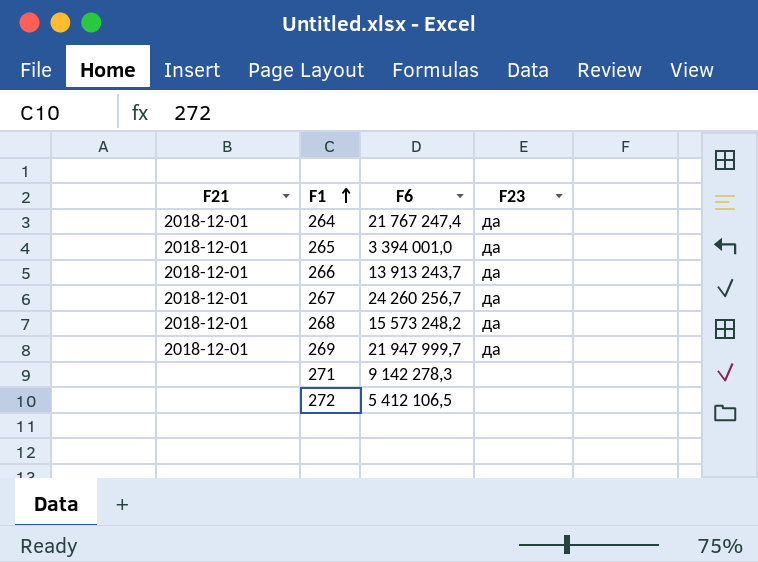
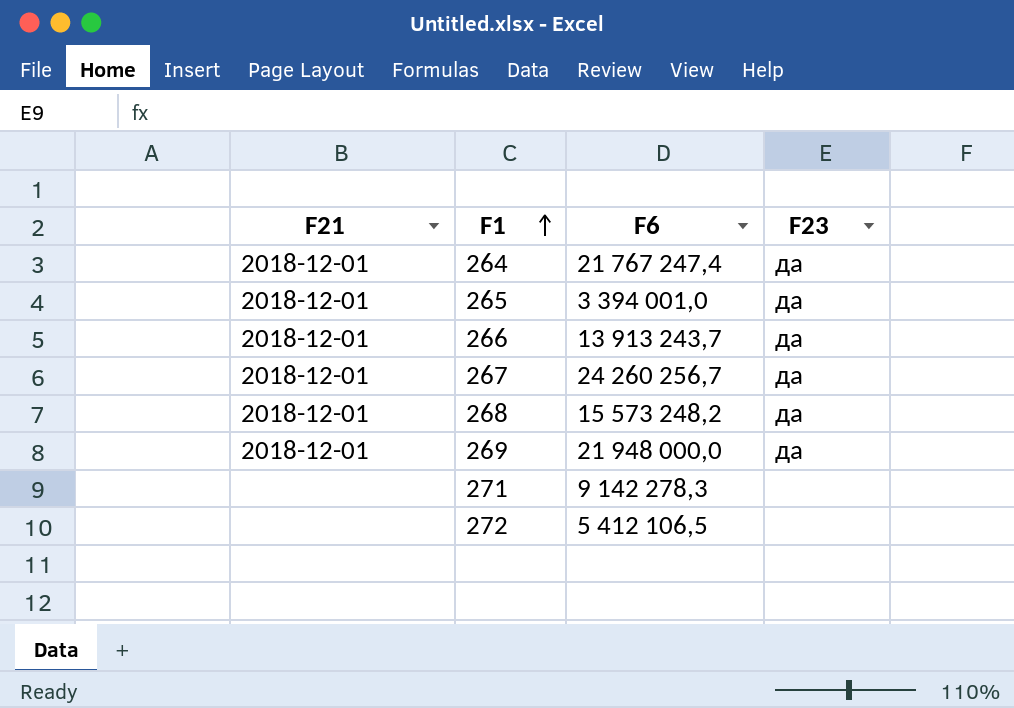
269 | F6: 21 947 999,7 -> 21 948 000,0

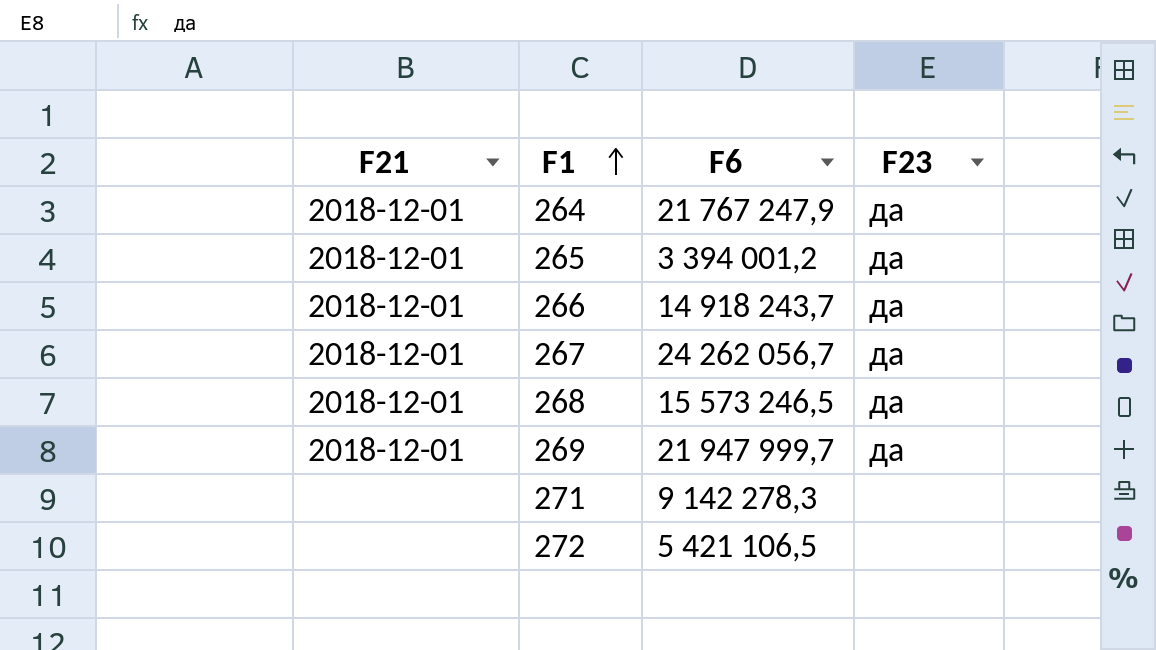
264 | F6: 21 767 247,4 -> 21 767 247,9
265 | F6: 3 394 001,0 -> 3 394 001,2
266 | F6: 13 913 243,7 -> 14 918 243,7
267 | F6: 24 260 256,7 -> 24 262 056,7
268 | F6: 15 573 248,2 -> 15 573 246,5
269 | F6: 21 948 000,0 -> 21 947 999,7
272 | F6: 5 412 106,5 -> 5 421 106,5

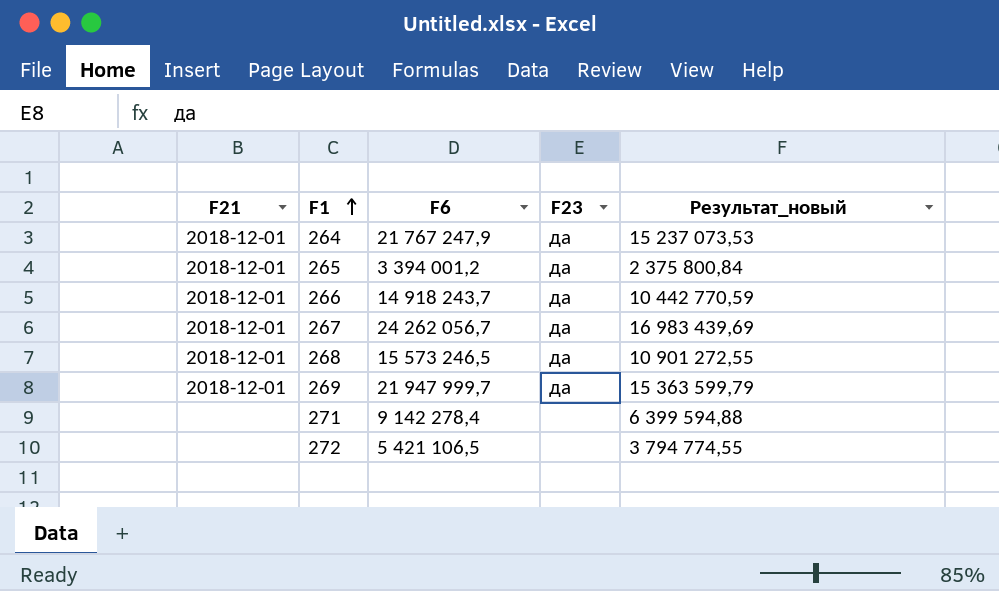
column Результат_новый | formula: none -> [F6] * 0,7
271 | F6: 9 142 278,3 -> 9 142 278,4

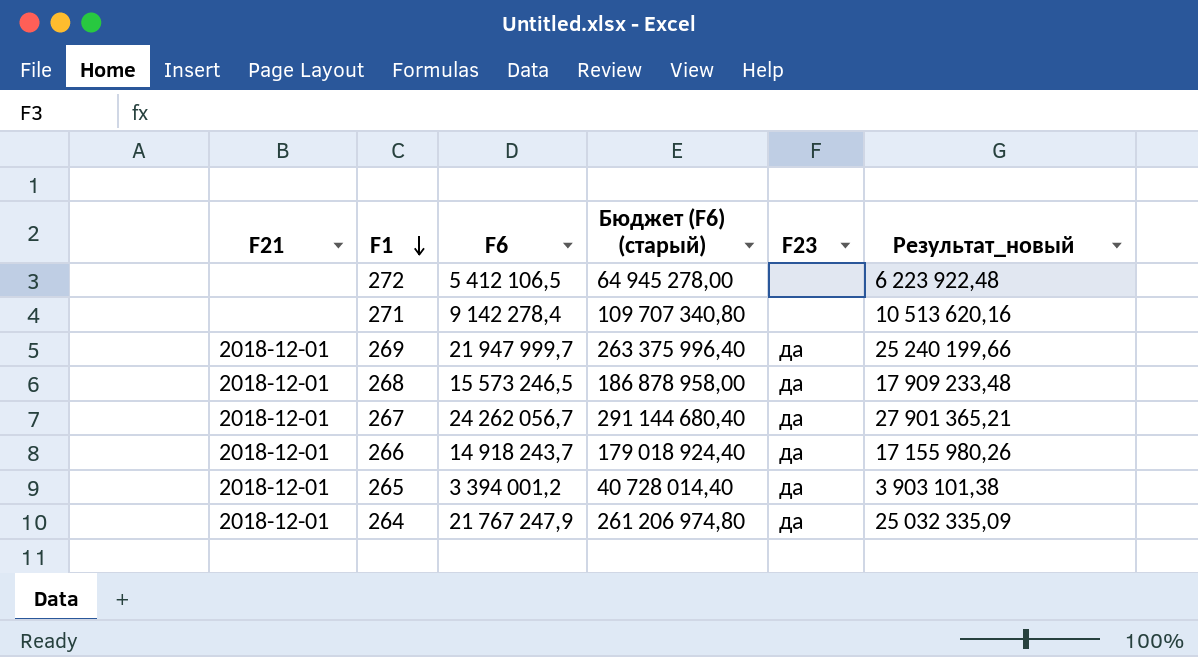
row order: F1 ascending -> F1 descending
column Бюджет (F6) (старый) | formula: none -> [F6] * 12
column Результат_новый | formula: [F6] * 0,7 -> [F6] * 1,15
272 | F6: 5 421 106,5 -> 5 412 106,5

